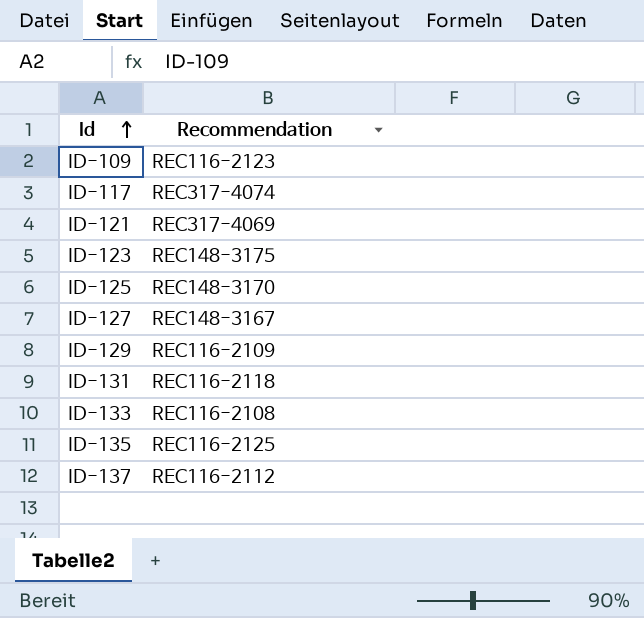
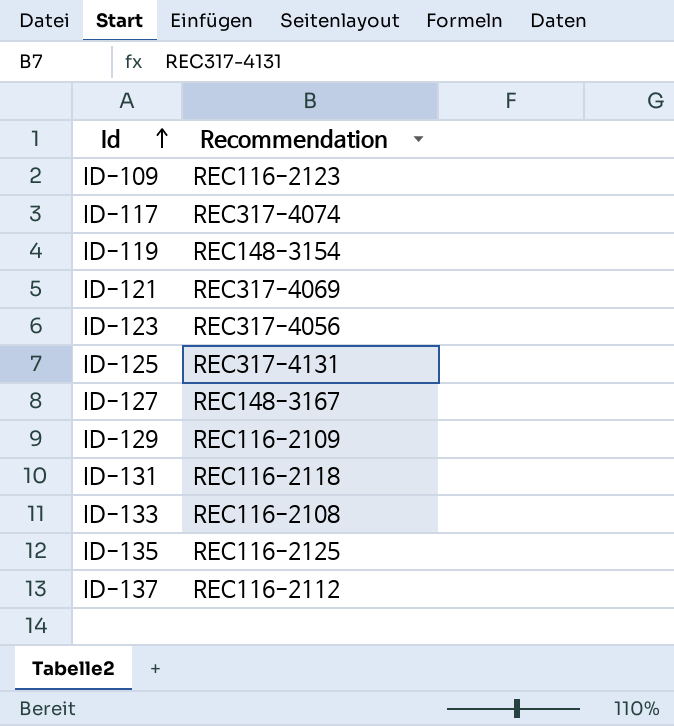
row ID-119: none -> REC148-3154
ID-123 | Recommendation: REC148-3175 -> REC317-4056
ID-125 | Recommendation: REC148-3170 -> REC317-4131

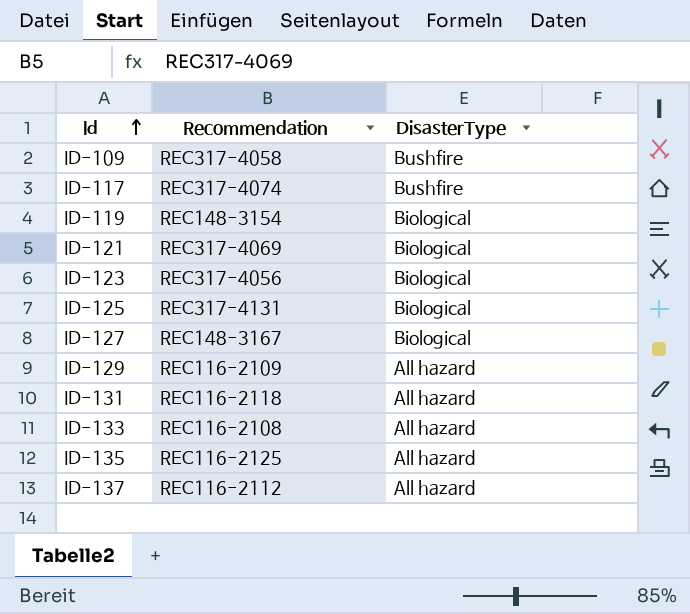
column DisasterType | position: none -> 3
ID-109 | Recommendation: REC116-2123 -> REC317-4058

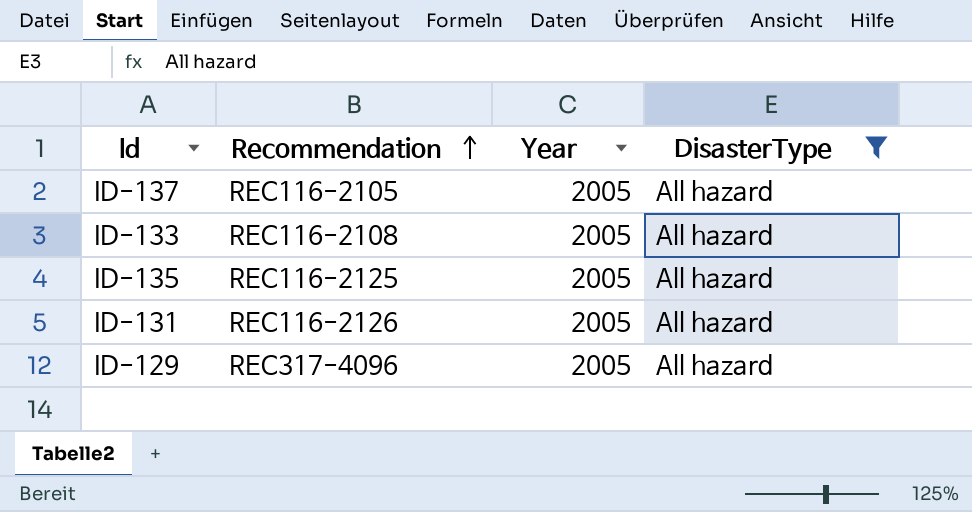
filter: none -> DisasterType = All hazard
row order: Id ascending -> Recommendation ascending
column Year | position: none -> 3
ID-137 | Recommendation: REC116-2112 -> REC116-2105
ID-131 | Recommendation: REC116-2118 -> REC116-2126
ID-129 | Recommendation: REC116-2109 -> REC317-4096

